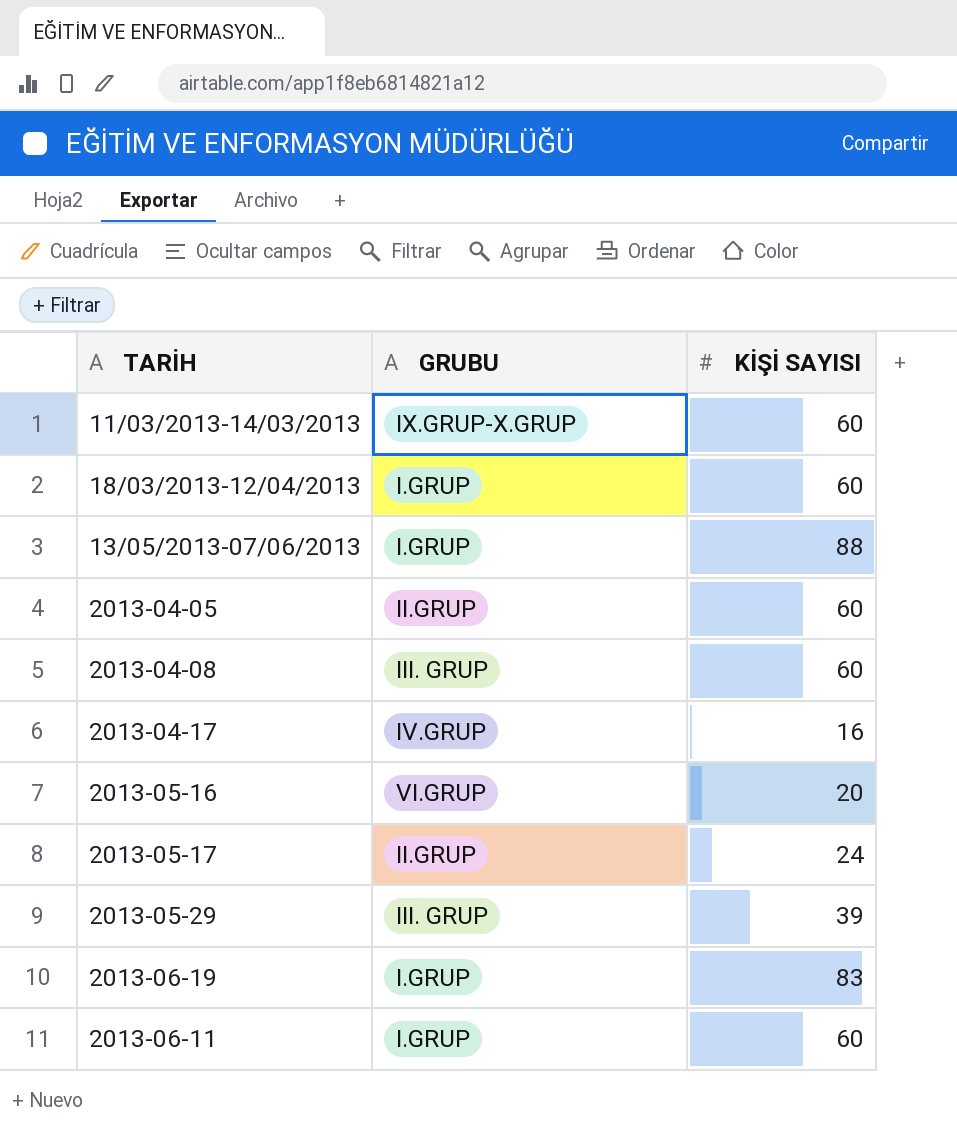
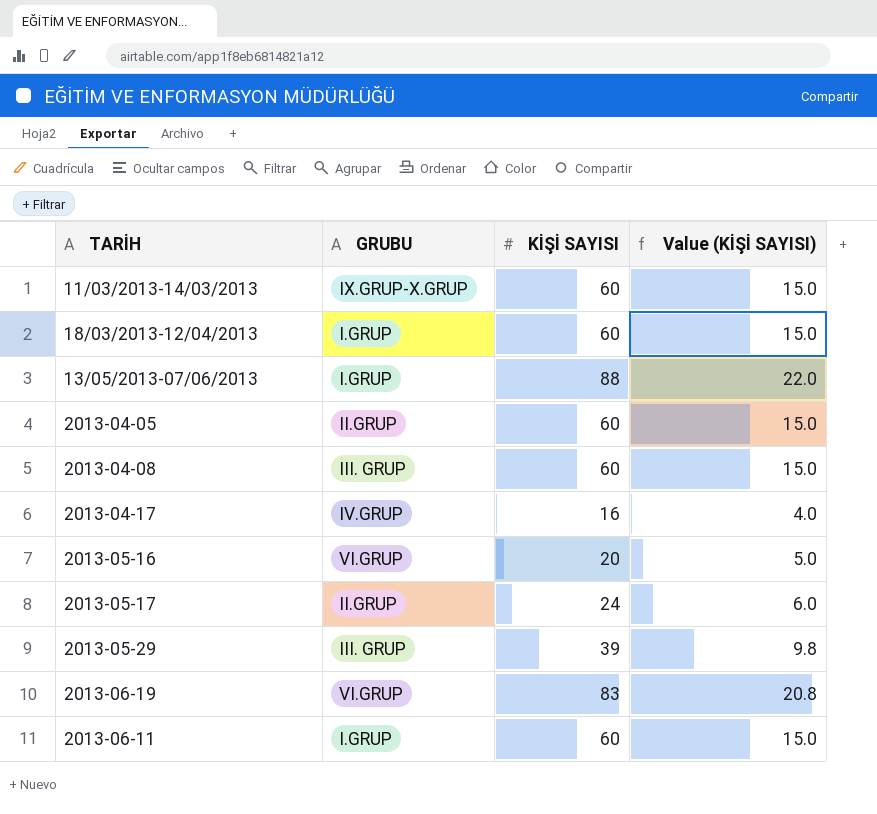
column Value (KİŞİ SAYISI) | formula: none -> [KİŞİ SAYISI] * 0.25
2013-06-19 | GRUBU: I.GRUP -> VI.GRUP

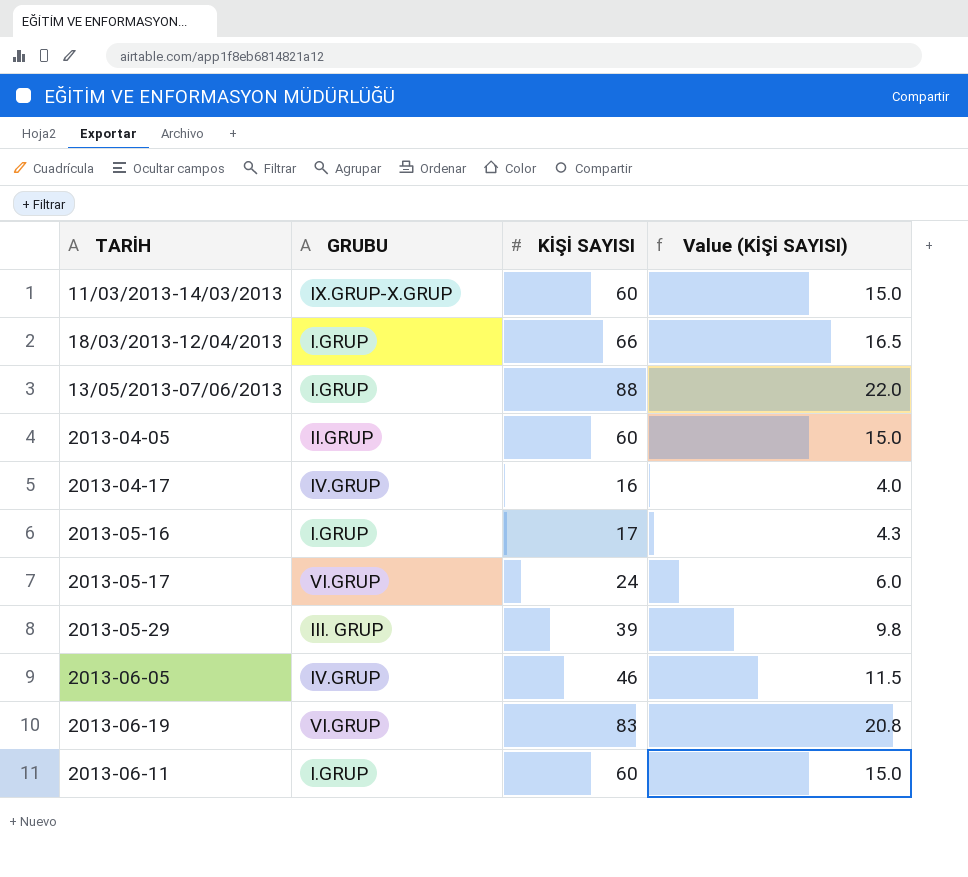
row 2013-04-08: III. GRUP | 60 | 15.0 -> none
18/03/2013-12/04/2013 | KİŞİ SAYISI: 60 -> 66
18/03/2013-12/04/2013 | Value (KİŞİ SAYISI): 15.0 -> 16.5
2013-05-16 | GRUBU: VI.GRUP -> I.GRUP
2013-05-16 | KİŞİ SAYISI: 20 -> 17
2013-05-16 | Value (KİŞİ SAYISI): 5.0 -> 4.3
2013-05-17 | GRUBU: II.GRUP -> VI.GRUP
row 2013-06-05: none -> IV.GRUP | 46 | 11.5

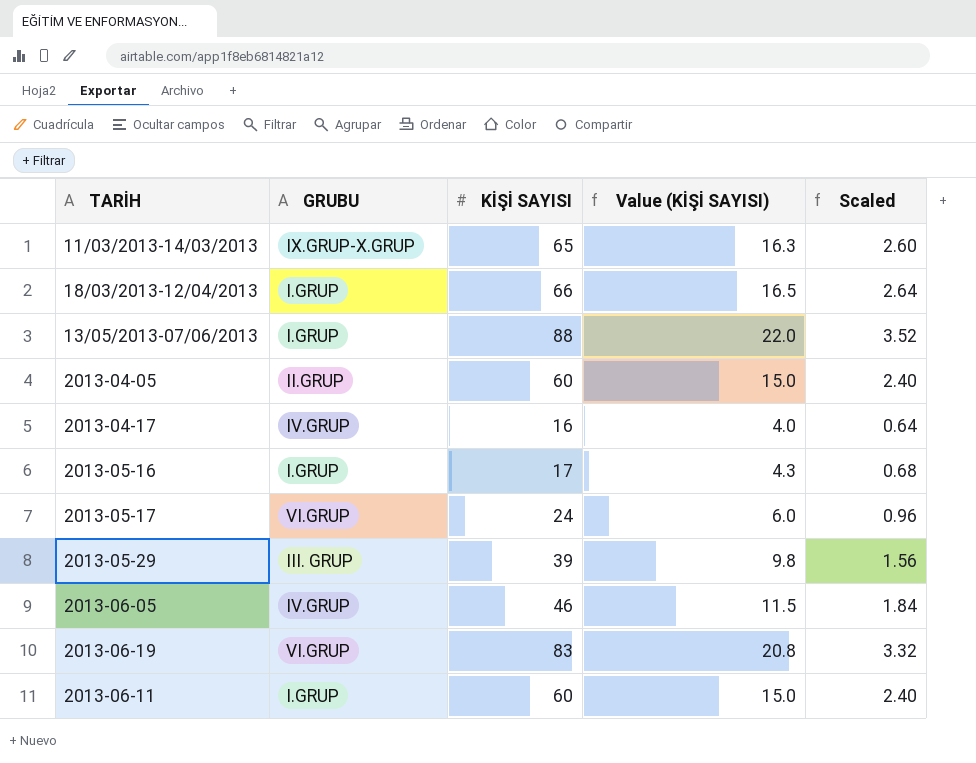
column Scaled | formula: none -> [KİŞİ SAYISI] * 0.04
11/03/2013-14/03/2013 | KİŞİ SAYISI: 60 -> 65
11/03/2013-14/03/2013 | Value (KİŞİ SAYISI): 15.0 -> 16.3

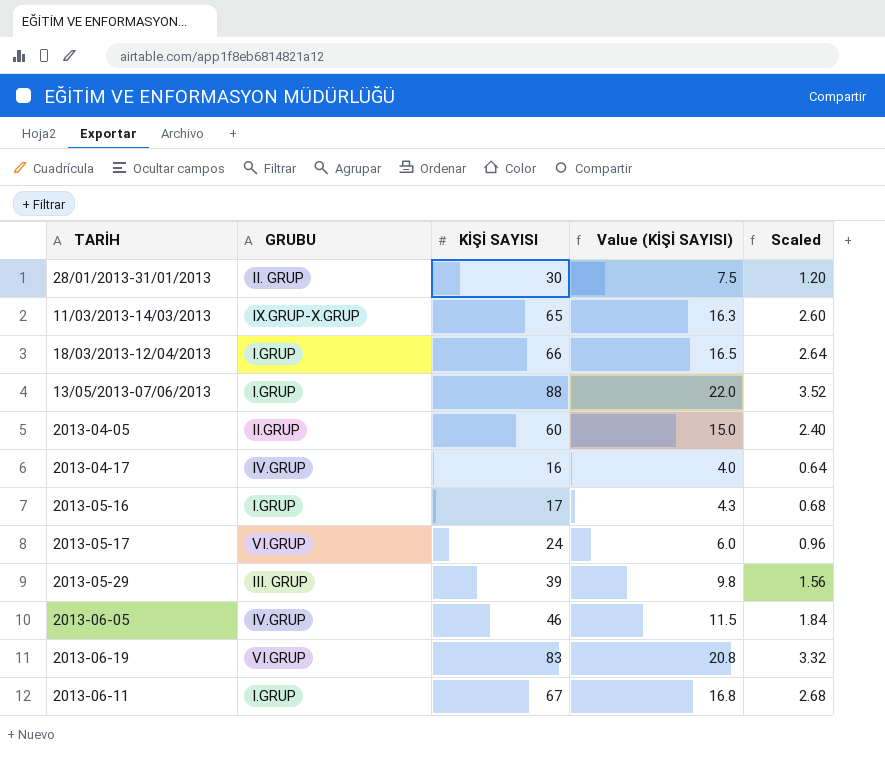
row 28/01/2013-31/01/2013: none -> II. GRUP | 30 | 7.5 | 1.20
2013-06-11 | KİŞİ SAYISI: 60 -> 67
2013-06-11 | Value (KİŞİ SAYISI): 15.0 -> 16.8
2013-06-11 | Scaled: 2.40 -> 2.68

